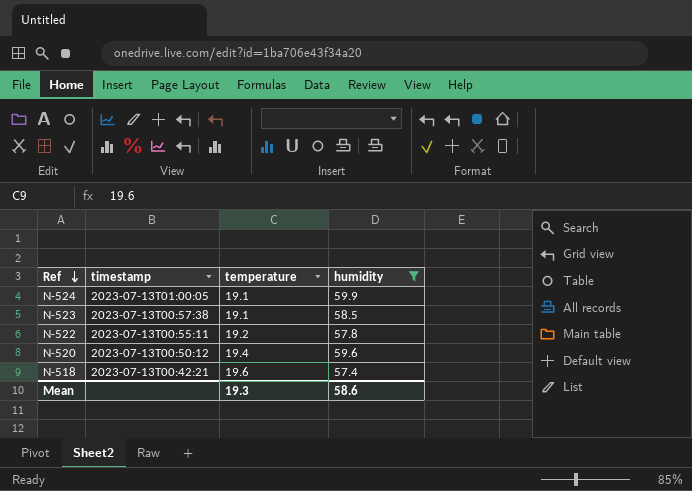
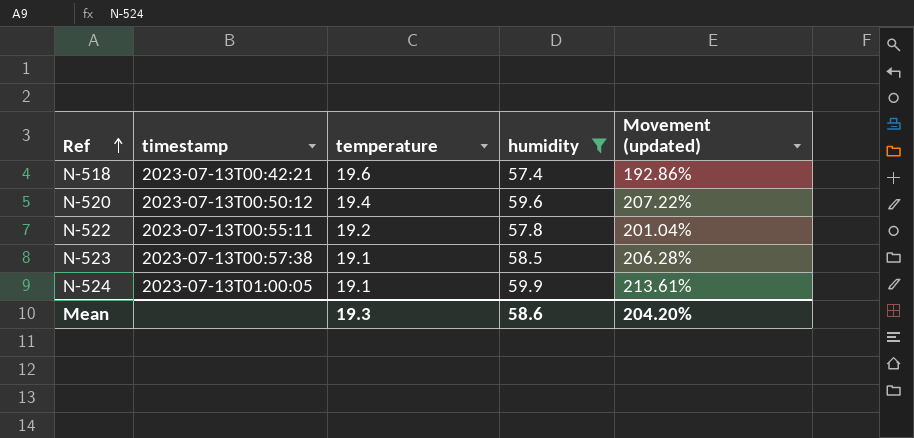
row order: Ref descending -> Ref ascending
column Movement (updated) | formula: none -> ([humidity] - [temperature]) / [temperature]

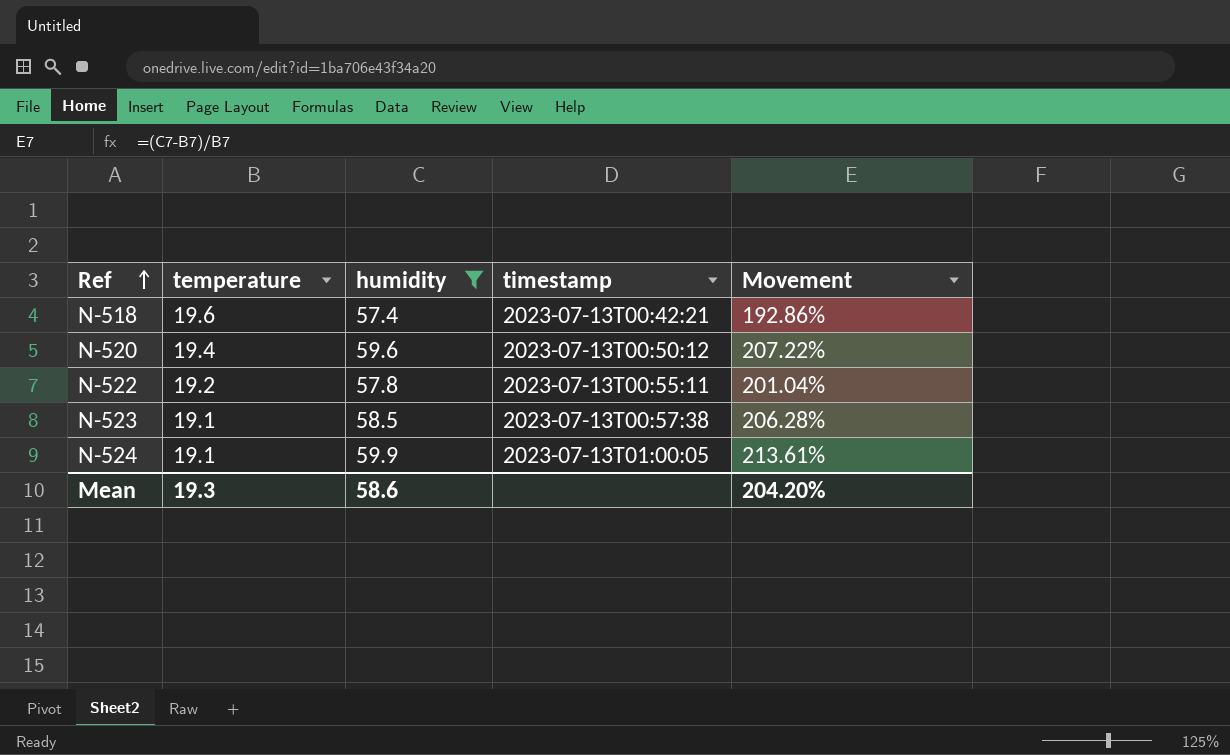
column timestamp | position: 2 -> 4
column name: Movement (updated) -> Movement

